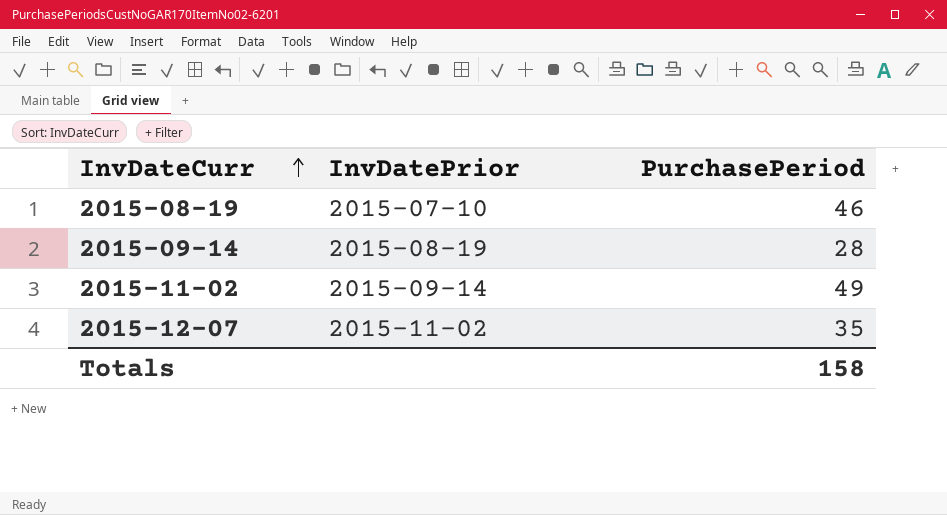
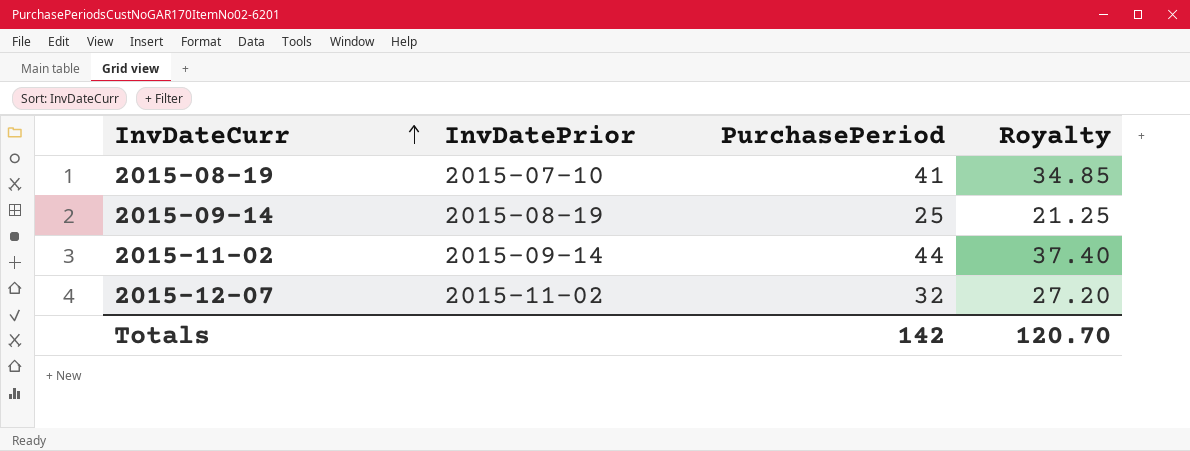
column Royalty | formula: none -> [PurchasePeriod] * 0.85
2015-08-19 | PurchasePeriod: 46 -> 41
2015-09-14 | PurchasePeriod: 28 -> 25
2015-11-02 | PurchasePeriod: 49 -> 44
2015-12-07 | PurchasePeriod: 35 -> 32
Totals | PurchasePeriod: 158 -> 142

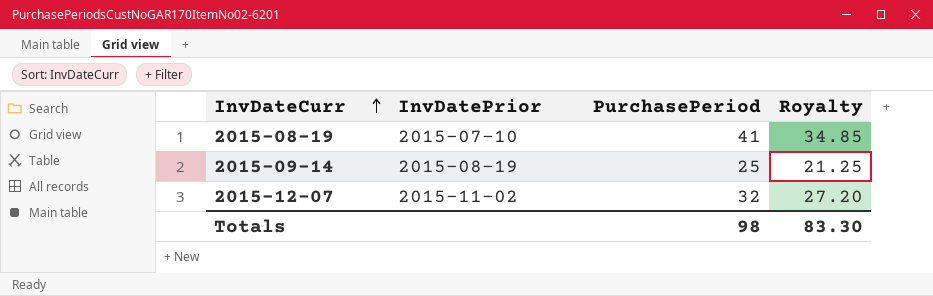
row 2015-11-02: 2015-09-14 | 44 | 37.40 -> none
Totals | PurchasePeriod: 142 -> 98
Totals | Royalty: 120.70 -> 83.30

